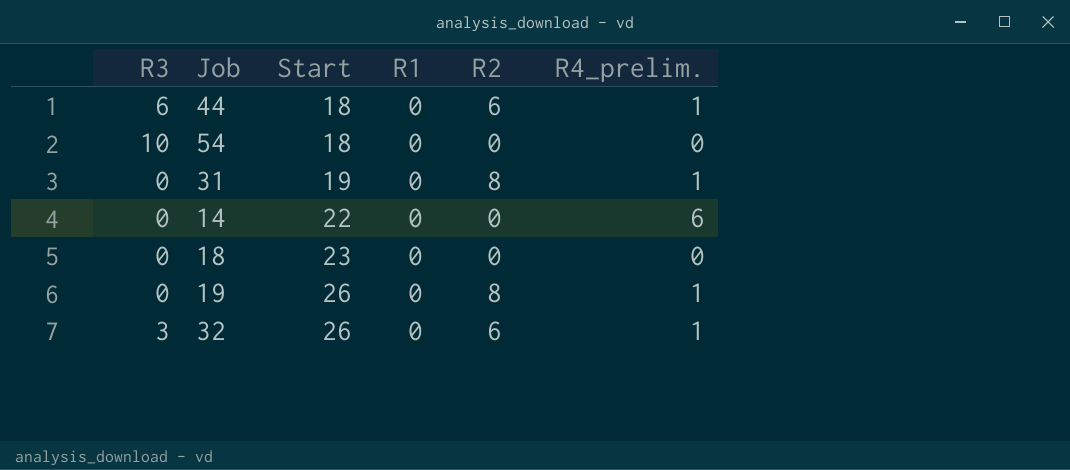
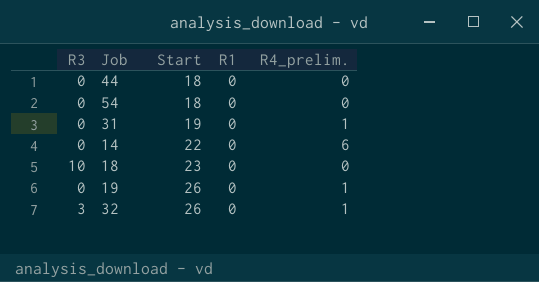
column R2 | position: 5 -> none
44 | R3: 6 -> 0
44 | R4_prelim.: 1 -> 0
54 | R3: 10 -> 0
18 | R3: 0 -> 10

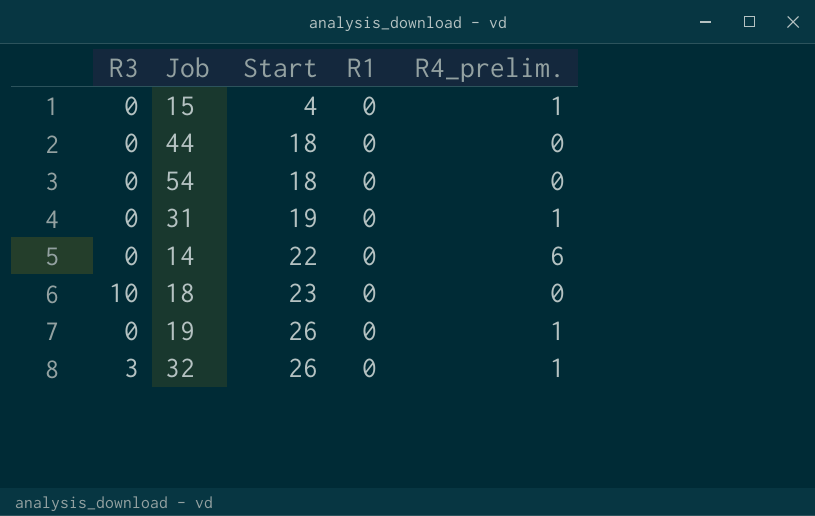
row 15: none -> 0 | 4 | 0 | 1

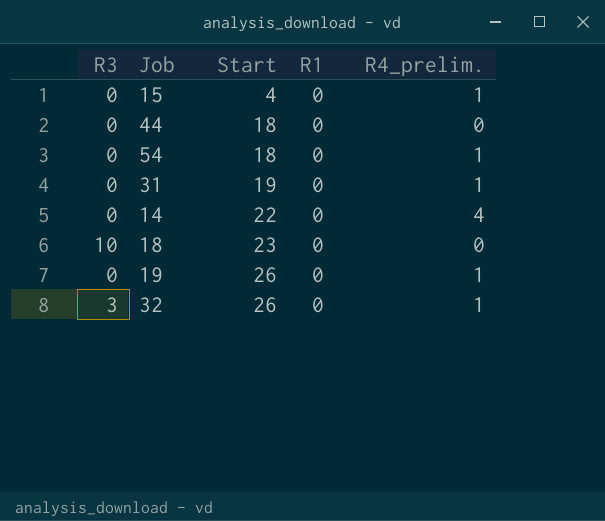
54 | R4_prelim.: 0 -> 1
14 | R4_prelim.: 6 -> 4

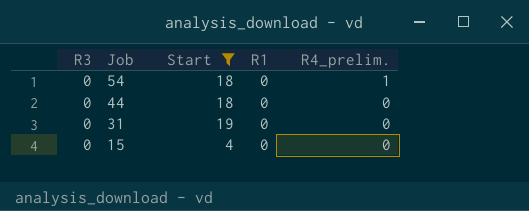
filter: none -> Start <= 19
row order: Start ascending -> Job descending
31 | R4_prelim.: 1 -> 0
15 | R4_prelim.: 1 -> 0

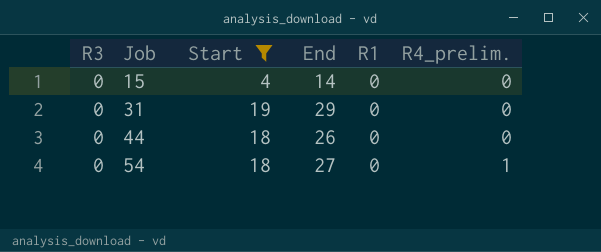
row order: Job descending -> Job ascending
column End | position: none -> 4

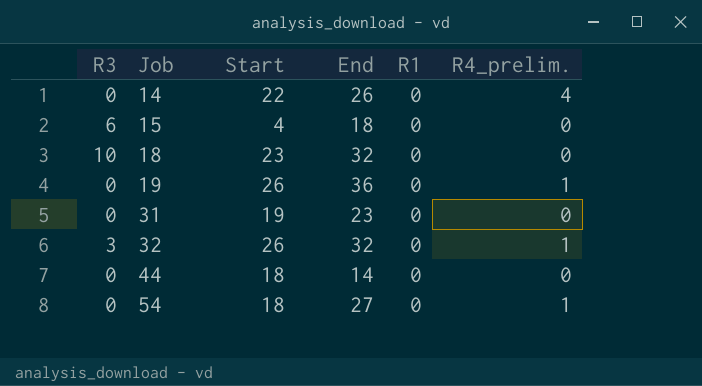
filter: Start <= 19 -> none
15 | R3: 0 -> 6
15 | End: 14 -> 18
31 | End: 29 -> 23
44 | End: 26 -> 14

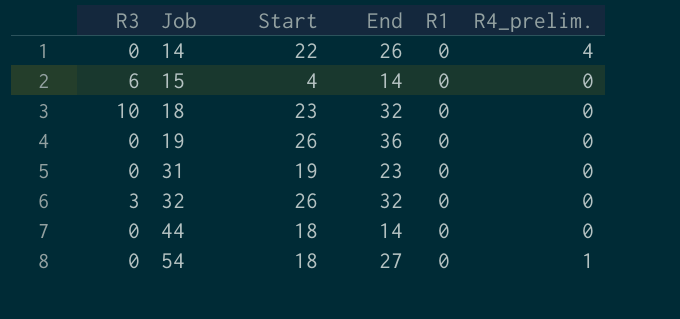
15 | End: 18 -> 14
19 | R4_prelim.: 1 -> 0
32 | R4_prelim.: 1 -> 0

